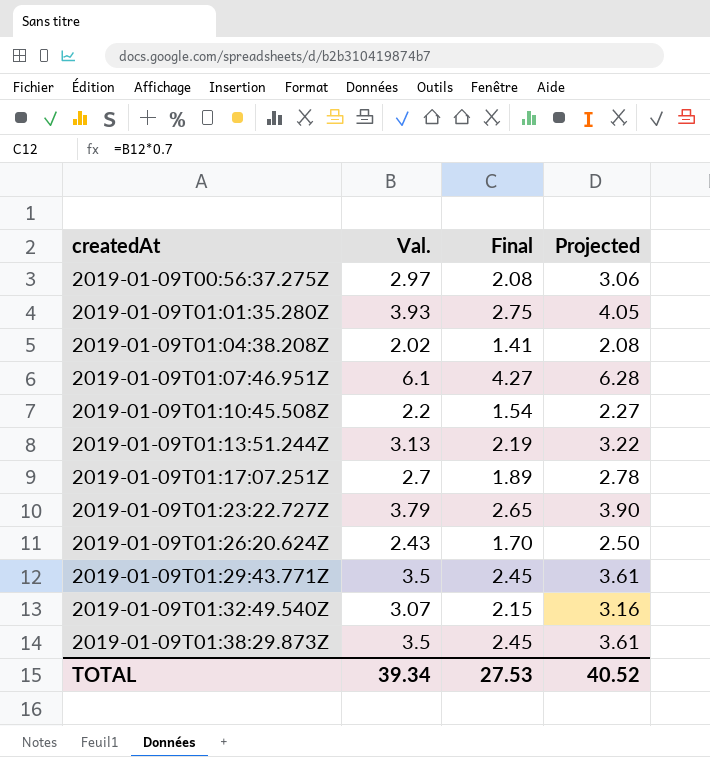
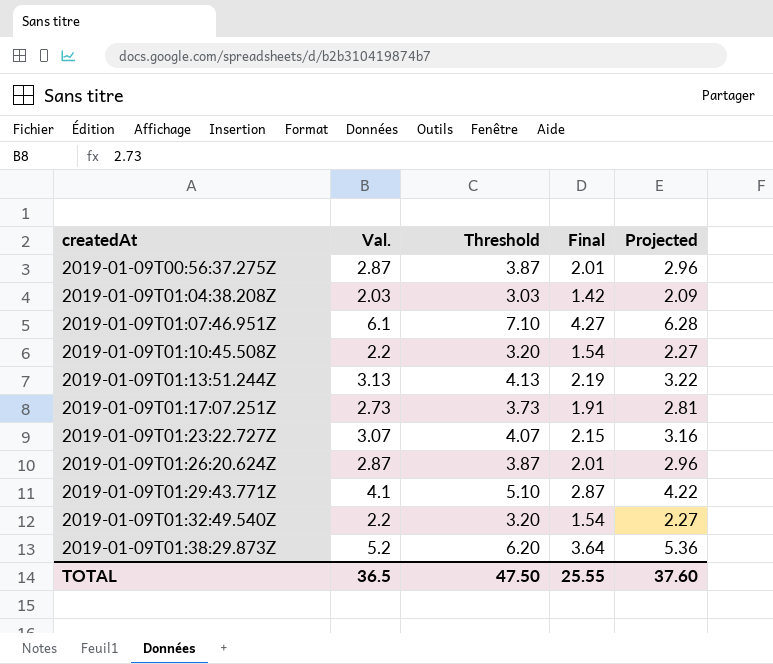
column Threshold | formula: none -> [Val.] + 1
row 2019-01-09T01:01:35.280Z: 3.93 | 2.75 | 4.05 -> none
2019-01-09T00:56:37.275Z | Val.: 2.97 -> 2.87
2019-01-09T00:56:37.275Z | Final: 2.08 -> 2.01
2019-01-09T00:56:37.275Z | Projected: 3.06 -> 2.96
2019-01-09T01:04:38.208Z | Val.: 2.02 -> 2.03
2019-01-09T01:04:38.208Z | Final: 1.41 -> 1.42
2019-01-09T01:04:38.208Z | Projected: 2.08 -> 2.09
2019-01-09T01:17:07.251Z | Val.: 2.7 -> 2.73
2019-01-09T01:17:07.251Z | Final: 1.89 -> 1.91
2019-01-09T01:17:07.251Z | Projected: 2.78 -> 2.81
2019-01-09T01:23:22.727Z | Val.: 3.79 -> 3.07
2019-01-09T01:23:22.727Z | Final: 2.65 -> 2.15
2019-01-09T01:23:22.727Z | Projected: 3.90 -> 3.16
2019-01-09T01:26:20.624Z | Val.: 2.43 -> 2.87
2019-01-09T01:26:20.624Z | Final: 1.70 -> 2.01
2019-01-09T01:26:20.624Z | Projected: 2.50 -> 2.96
2019-01-09T01:29:43.771Z | Val.: 3.5 -> 4.1
2019-01-09T01:29:43.771Z | Final: 2.45 -> 2.87
2019-01-09T01:29:43.771Z | Projected: 3.61 -> 4.22
2019-01-09T01:32:49.540Z | Val.: 3.07 -> 2.2
2019-01-09T01:32:49.540Z | Final: 2.15 -> 1.54
2019-01-09T01:32:49.540Z | Projected: 3.16 -> 2.27
2019-01-09T01:38:29.873Z | Val.: 3.5 -> 5.2
2019-01-09T01:38:29.873Z | Final: 2.45 -> 3.64
2019-01-09T01:38:29.873Z | Projected: 3.61 -> 5.36
TOTAL | Val.: 39.34 -> 36.5
TOTAL | Final: 27.53 -> 25.55
TOTAL | Projected: 40.52 -> 37.60

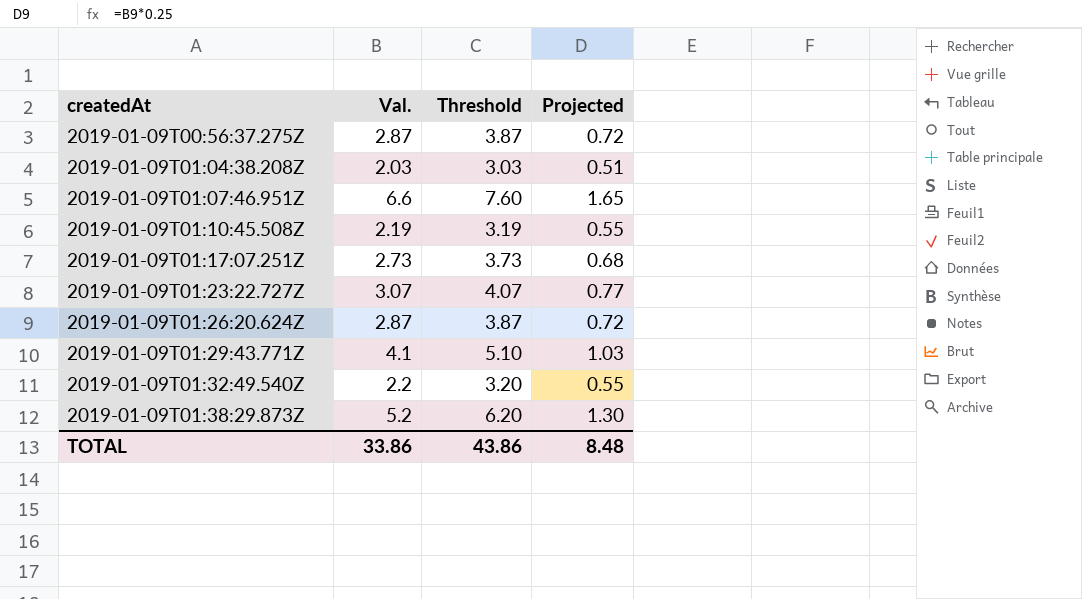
column Final | formula: [Val.] * 0.7 -> none
column Projected | formula: [Val.] * 1.03 -> [Val.] * 0.25
row 2019-01-09T01:13:51.244Z: 3.13 | 4.13 | 2.19 | 3.22 -> none
2019-01-09T01:07:46.951Z | Val.: 6.1 -> 6.6
2019-01-09T01:07:46.951Z | Threshold: 7.10 -> 7.60
2019-01-09T01:10:45.508Z | Val.: 2.2 -> 2.19
2019-01-09T01:10:45.508Z | Threshold: 3.20 -> 3.19
TOTAL | Val.: 36.5 -> 33.86
TOTAL | Threshold: 47.50 -> 43.86
TOTAL | Projected: 37.60 -> 8.48

